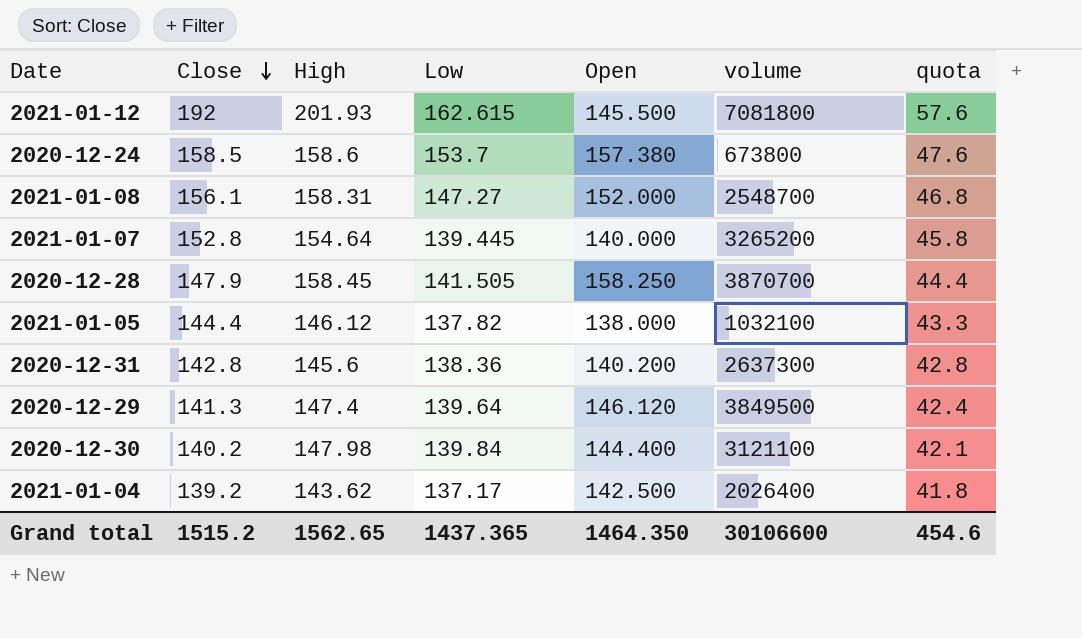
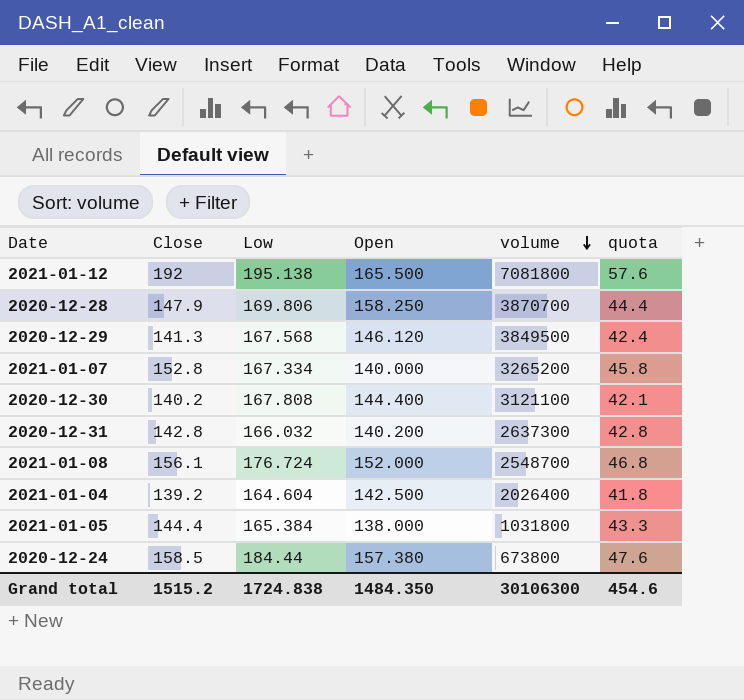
row order: Close descending -> volume descending
column High | position: 3 -> none
2021-01-12 | Low: 162.615 -> 195.138
2021-01-12 | Open: 145.500 -> 165.500
2020-12-28 | Low: 141.505 -> 169.806
2020-12-29 | Low: 139.64 -> 167.568
2021-01-07 | Low: 139.445 -> 167.334
2020-12-30 | Low: 139.84 -> 167.808
2020-12-31 | Low: 138.36 -> 166.032
2021-01-08 | Low: 147.27 -> 176.724
2021-01-04 | Low: 137.17 -> 164.604
2021-01-05 | Low: 137.82 -> 165.384
2021-01-05 | volume: 1032100 -> 1031800
2020-12-24 | Low: 153.7 -> 184.44
Grand total | Low: 1437.365 -> 1724.838
Grand total | Open: 1464.350 -> 1484.350
Grand total | volume: 30106600 -> 30106300

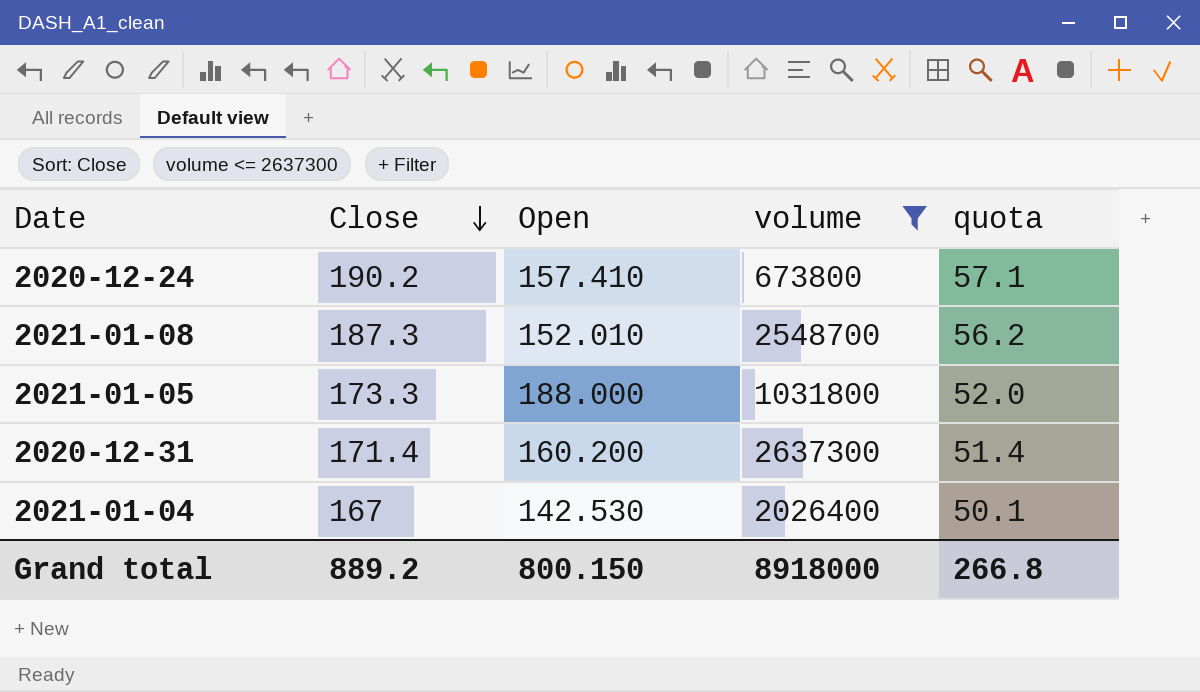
filter: none -> volume <= 2637300
row order: volume descending -> Close descending
column Low | position: 3 -> none
2020-12-24 | Close: 158.5 -> 190.2
2020-12-24 | Open: 157.380 -> 157.410
2020-12-24 | quota: 47.6 -> 57.1
2021-01-08 | Close: 156.1 -> 187.3
2021-01-08 | Open: 152.000 -> 152.010
2021-01-08 | quota: 46.8 -> 56.2
2021-01-05 | Close: 144.4 -> 173.3
2021-01-05 | Open: 138.000 -> 188.000
2021-01-05 | quota: 43.3 -> 52.0
2020-12-31 | Close: 142.8 -> 171.4
2020-12-31 | Open: 140.200 -> 160.200
2020-12-31 | quota: 42.8 -> 51.4
2021-01-04 | Close: 139.2 -> 167
2021-01-04 | Open: 142.500 -> 142.530
2021-01-04 | quota: 41.8 -> 50.1
Grand total | Close: 1515.2 -> 889.2
Grand total | Open: 1484.350 -> 800.150
Grand total | volume: 30106300 -> 8918000
Grand total | quota: 454.6 -> 266.8

